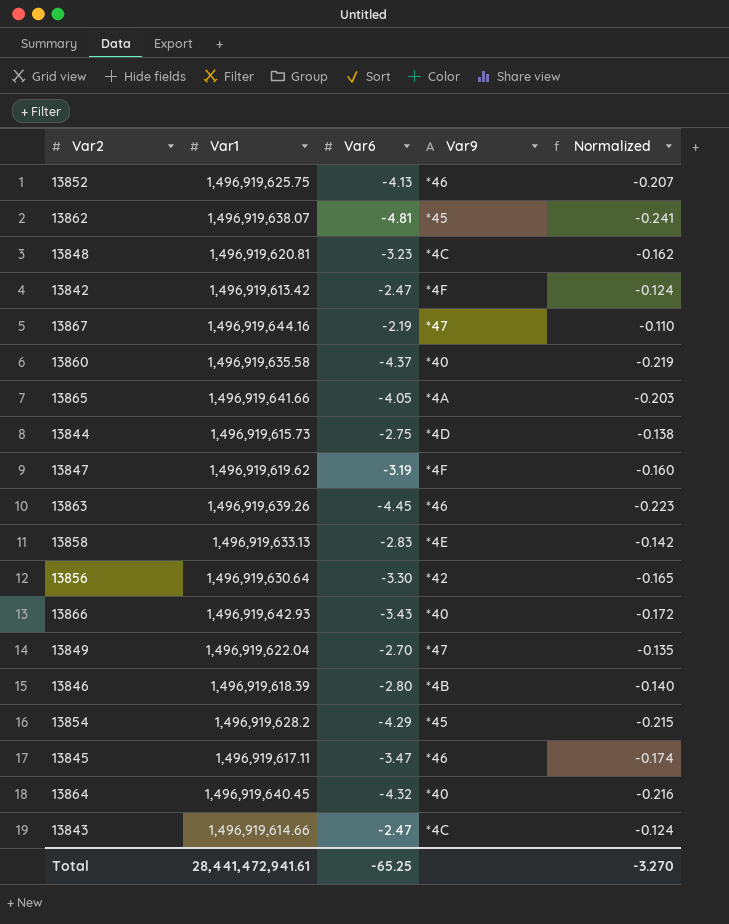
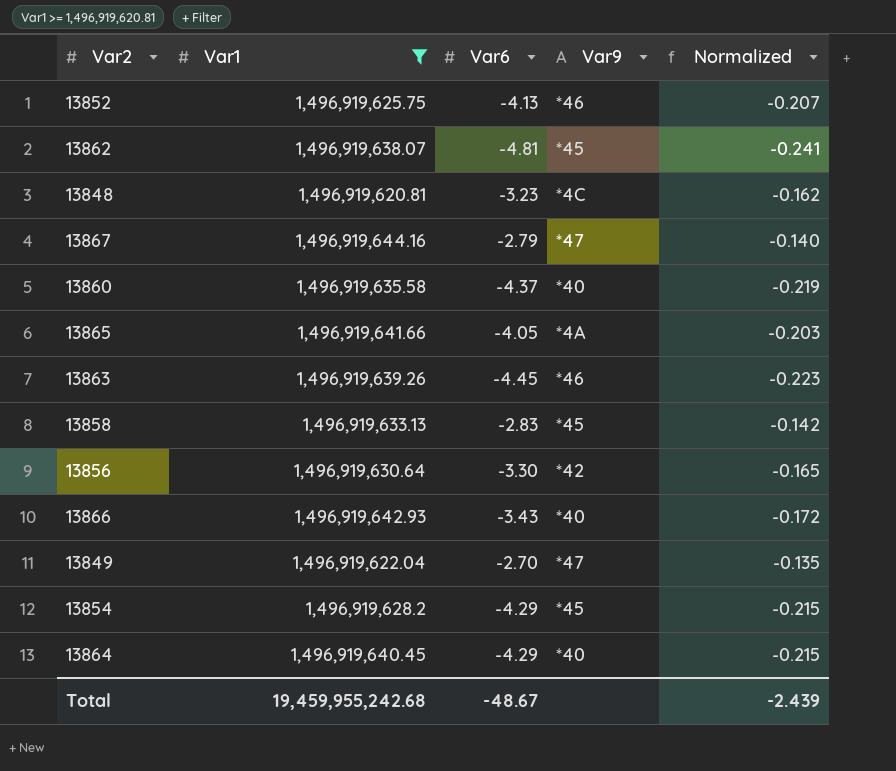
filter: none -> Var1 >= 1,496,919,620.81
13867 | Var6: -2.19 -> -2.79
13867 | Normalized: -0.110 -> -0.140
13858 | Var9: *4E -> *45
13864 | Var6: -4.32 -> -4.29
13864 | Normalized: -0.216 -> -0.215
Total | Var1: 28,441,472,941.61 -> 19,459,955,242.68
Total | Var6: -65.25 -> -48.67
Total | Normalized: -3.270 -> -2.439

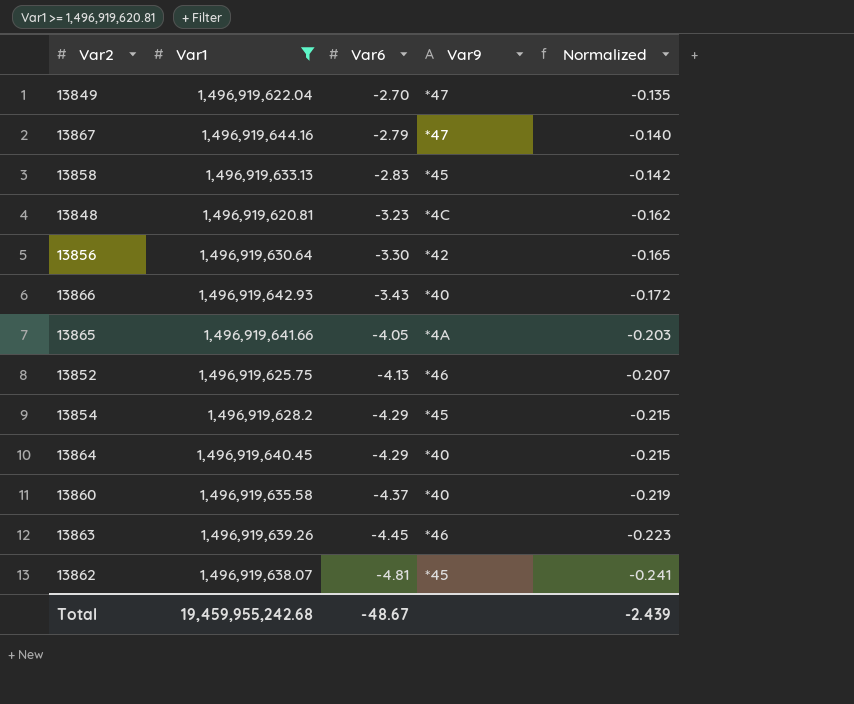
row order: none -> Var6 descending

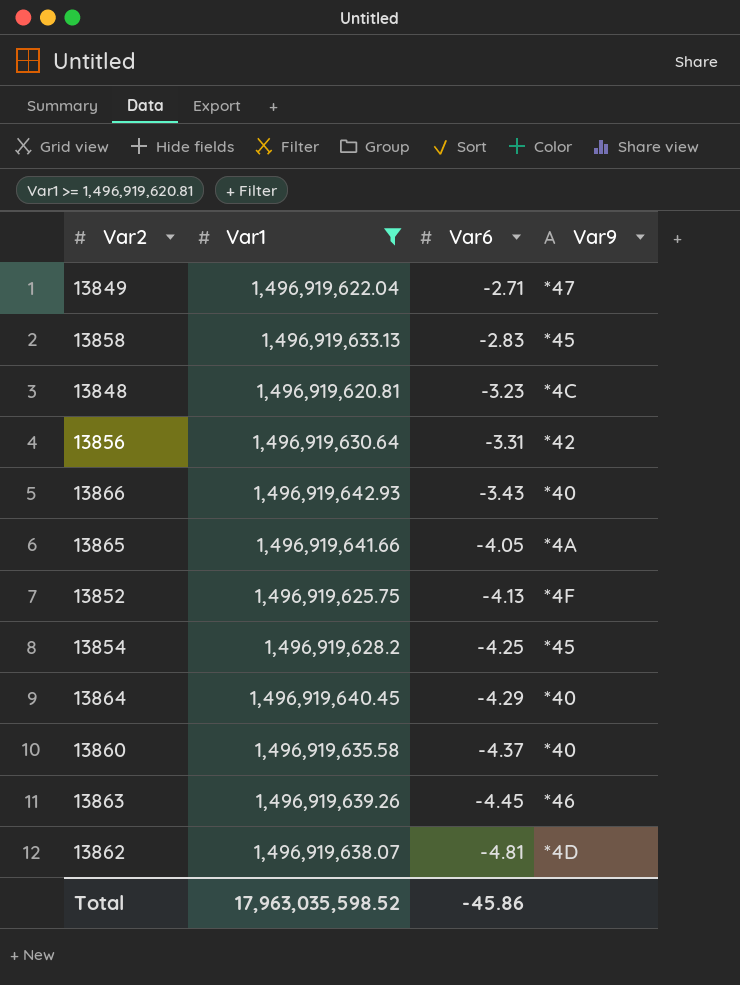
column Normalized | formula: [Var6] * 0.05 -> none
row 13867: 1,496,919,644.16 | -2.79 | *47 | -0.140 -> none
13849 | Var6: -2.70 -> -2.71
13856 | Var6: -3.30 -> -3.31
13852 | Var9: *46 -> *4F
13854 | Var6: -4.29 -> -4.25
13862 | Var9: *45 -> *4D
Total | Var1: 19,459,955,242.68 -> 17,963,035,598.52
Total | Var6: -48.67 -> -45.86

